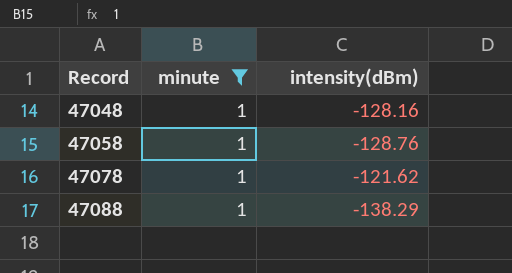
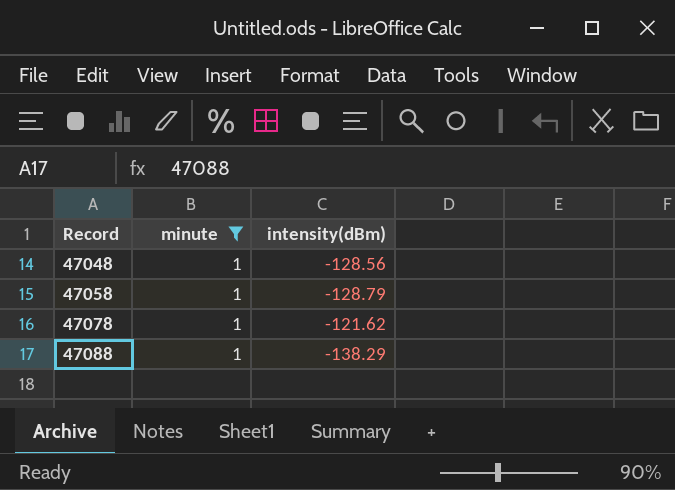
47048 | intensity(dBm): -128.16 -> -128.56
47058 | intensity(dBm): -128.76 -> -128.79

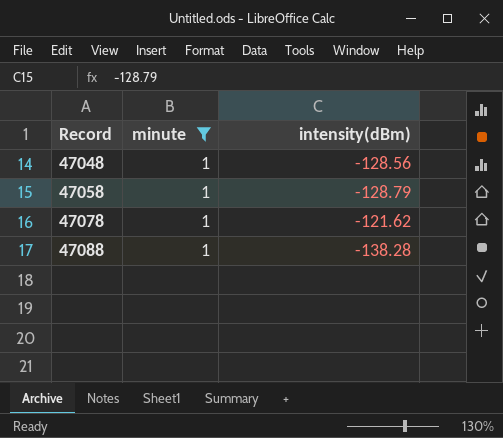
47088 | intensity(dBm): -138.29 -> -138.28

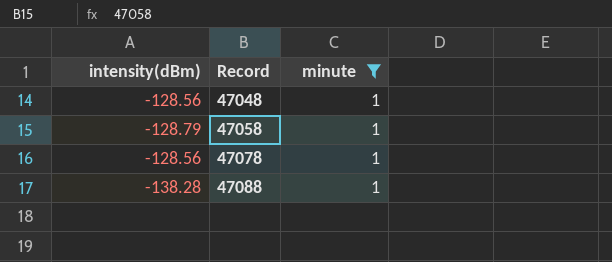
column intensity(dBm) | position: 3 -> 1
47078 | intensity(dBm): -121.62 -> -128.56

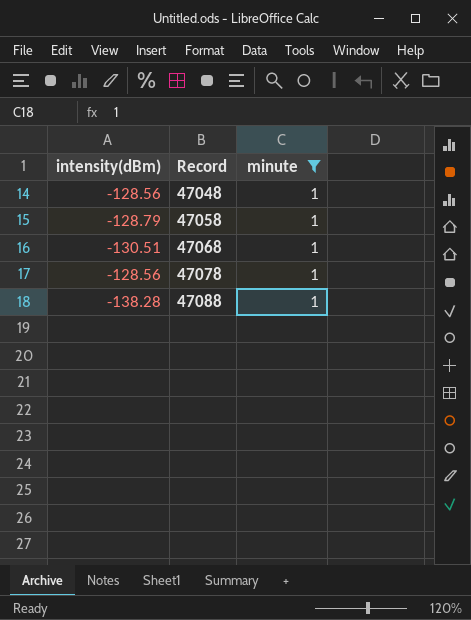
row 47068: none -> -130.51 | 1

